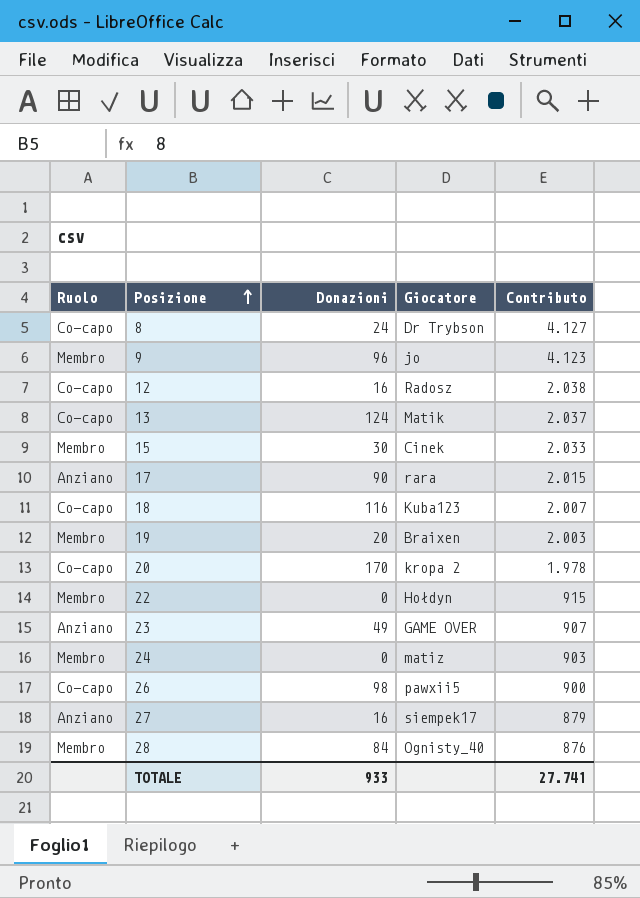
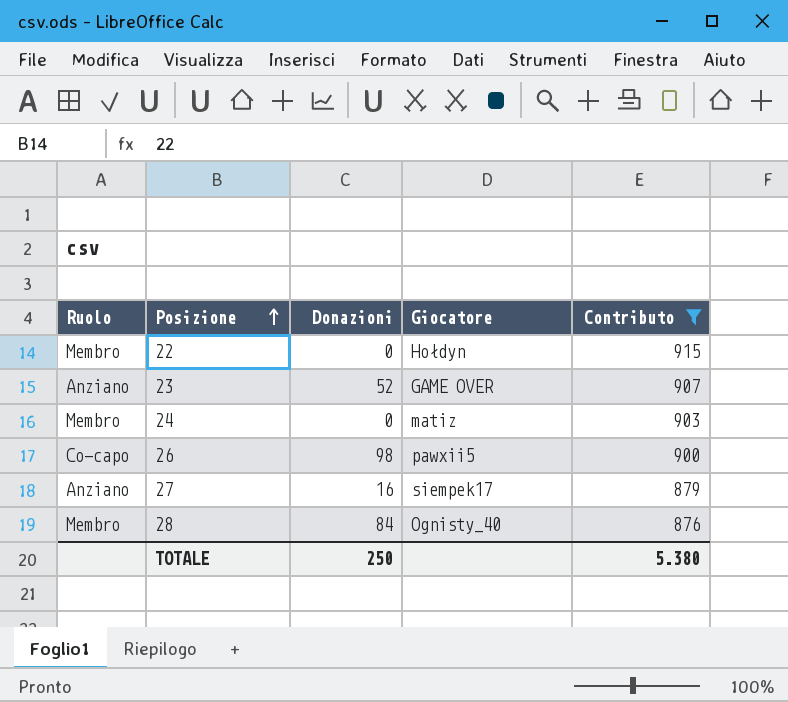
filter: none -> Contributo <= 915
23 | Donazioni: 49 -> 52
TOTALE | Donazioni: 933 -> 250
TOTALE | Contributo: 27.741 -> 5.380

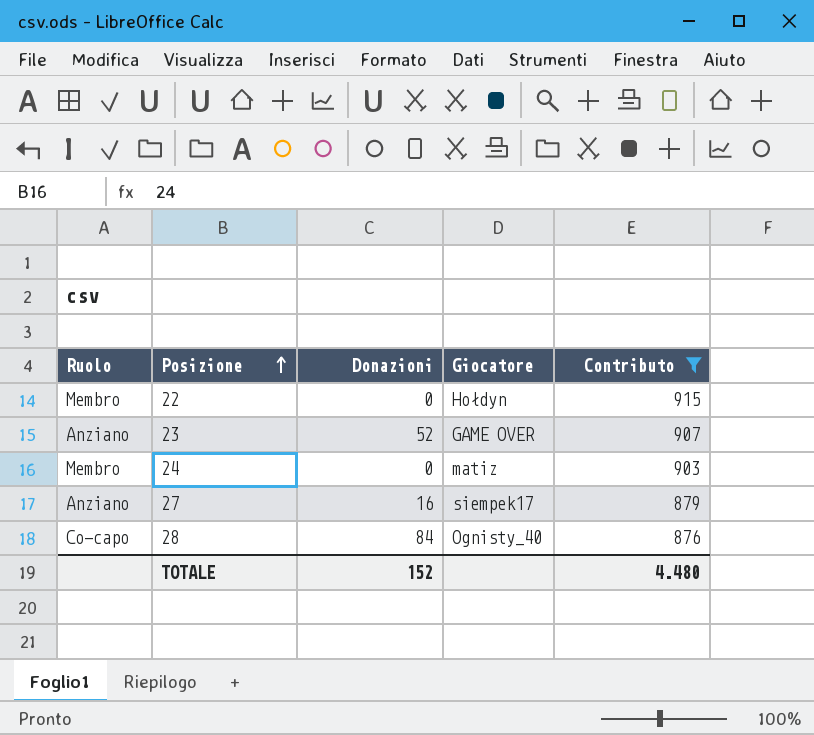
row 26: Co-capo | 98 | pawxii5 | 900 -> none
28 | Ruolo: Membro -> Co-capo
TOTALE | Donazioni: 250 -> 152
TOTALE | Contributo: 5.380 -> 4.480

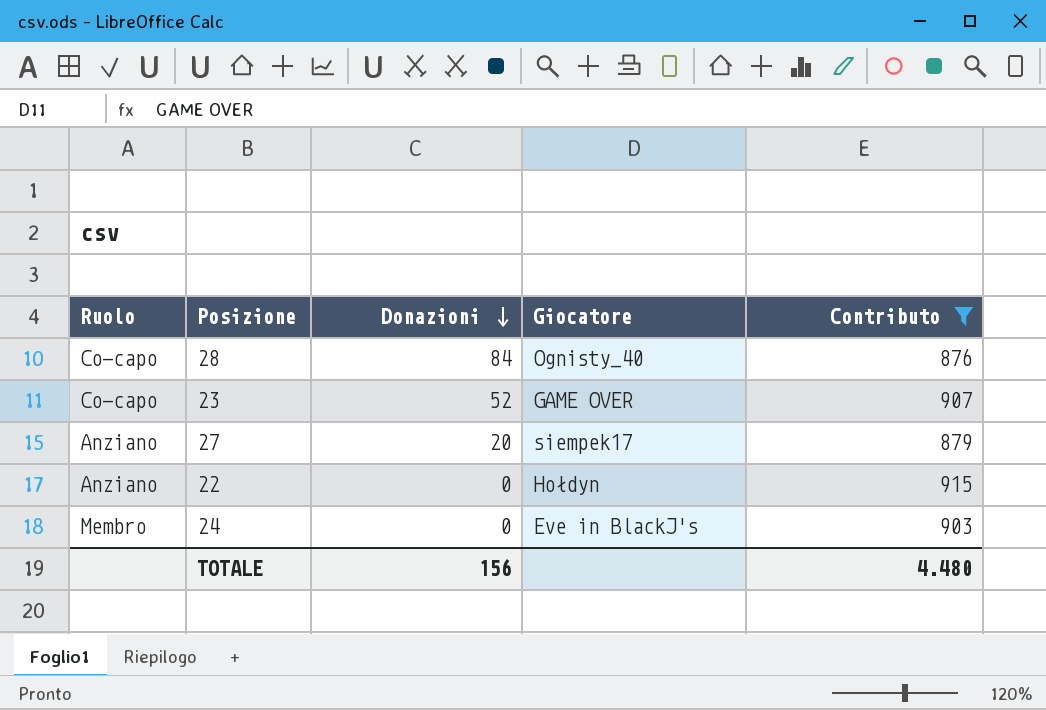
row order: Posizione ascending -> Donazioni descending
23 | Ruolo: Anziano -> Co-capo
27 | Donazioni: 16 -> 20
22 | Ruolo: Membro -> Anziano
24 | Giocatore: matiz -> Eve in BlackJ's
TOTALE | Donazioni: 152 -> 156

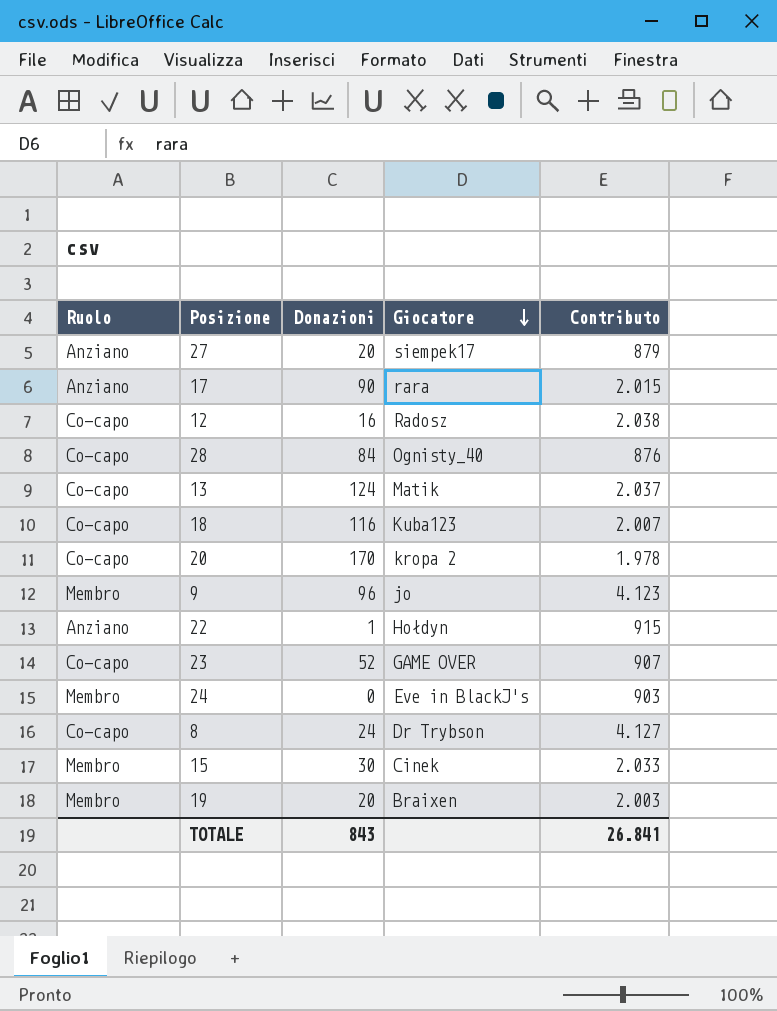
filter: Contributo <= 915 -> none
row order: Donazioni descending -> Giocatore descending
22 | Donazioni: 0 -> 1
TOTALE | Donazioni: 156 -> 843
TOTALE | Contributo: 4.480 -> 26.841

